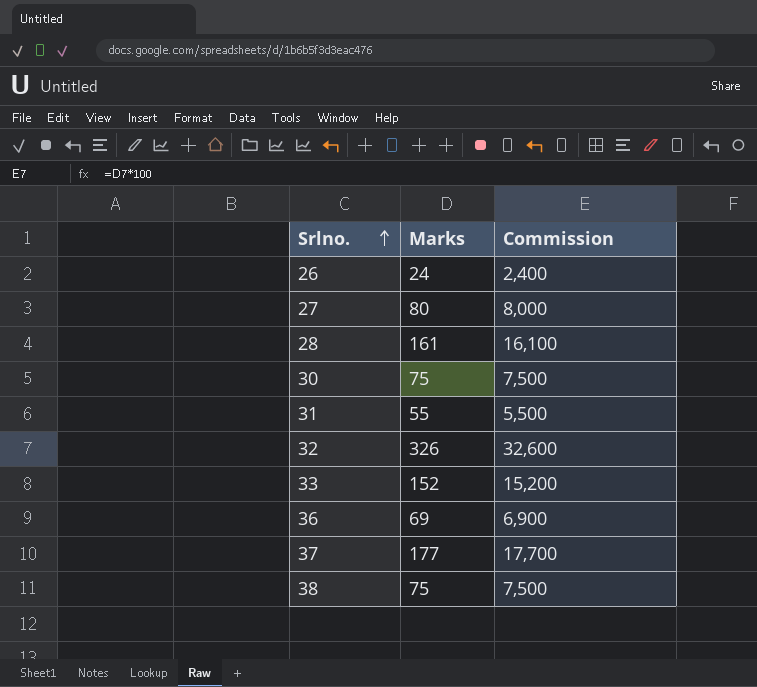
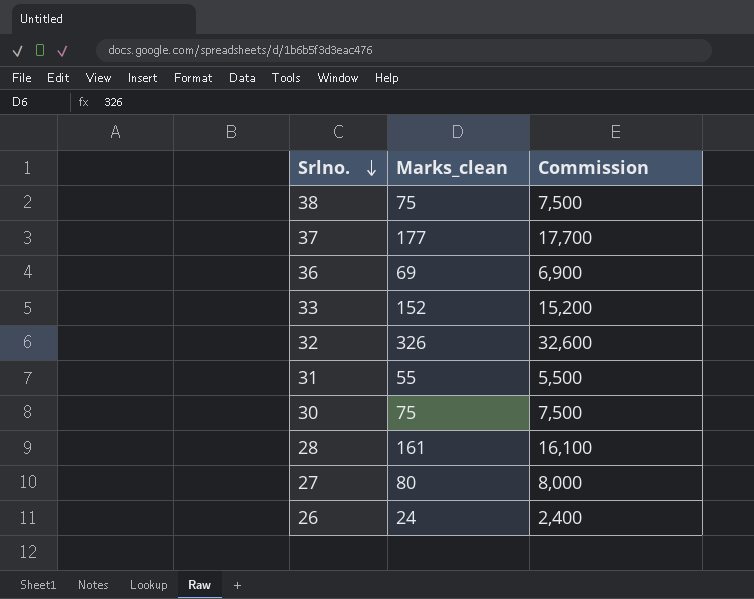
row order: Srlno. ascending -> Srlno. descending
column name: Marks -> Marks_clean

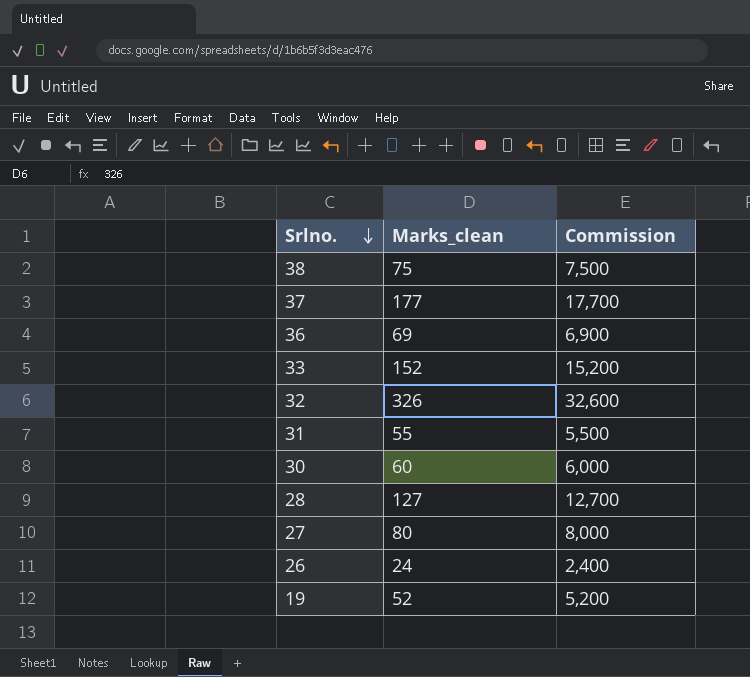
30 | Marks_clean: 75 -> 60
30 | Commission: 7,500 -> 6,000
28 | Marks_clean: 161 -> 127
28 | Commission: 16,100 -> 12,700
row 19: none -> 52 | 5,200

